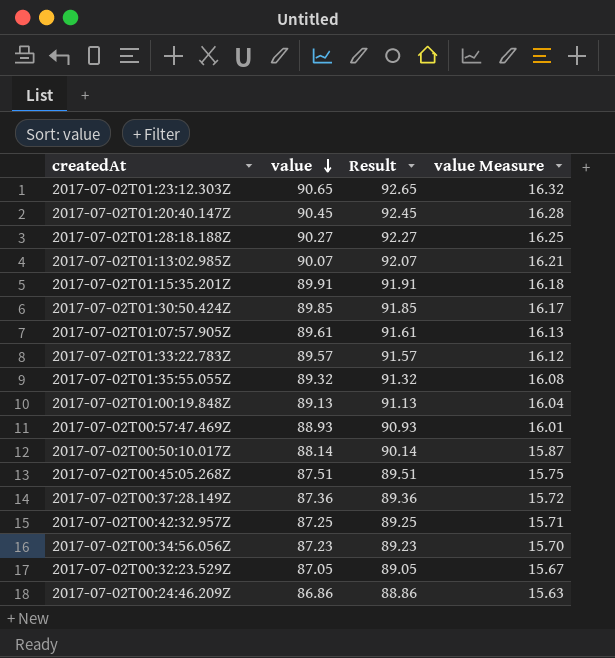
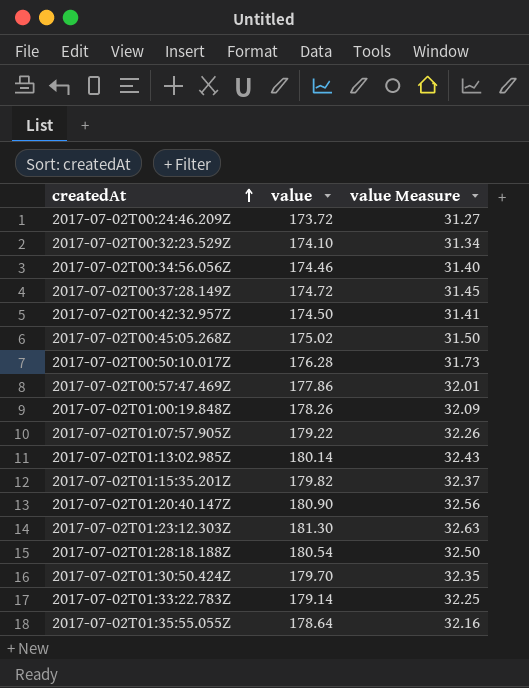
row order: value descending -> createdAt ascending
column Result | formula: [value] + 2 -> none
2017-07-02T00:24:46.209Z | value: 86.86 -> 173.72
2017-07-02T00:24:46.209Z | value Measure: 15.63 -> 31.27
2017-07-02T00:32:23.529Z | value: 87.05 -> 174.10
2017-07-02T00:32:23.529Z | value Measure: 15.67 -> 31.34
2017-07-02T00:34:56.056Z | value: 87.23 -> 174.46
2017-07-02T00:34:56.056Z | value Measure: 15.70 -> 31.40
2017-07-02T00:37:28.149Z | value: 87.36 -> 174.72
2017-07-02T00:37:28.149Z | value Measure: 15.72 -> 31.45
2017-07-02T00:42:32.957Z | value: 87.25 -> 174.50
2017-07-02T00:42:32.957Z | value Measure: 15.71 -> 31.41
2017-07-02T00:45:05.268Z | value: 87.51 -> 175.02
2017-07-02T00:45:05.268Z | value Measure: 15.75 -> 31.50
2017-07-02T00:50:10.017Z | value: 88.14 -> 176.28
2017-07-02T00:50:10.017Z | value Measure: 15.87 -> 31.73
2017-07-02T00:57:47.469Z | value: 88.93 -> 177.86
2017-07-02T00:57:47.469Z | value Measure: 16.01 -> 32.01
2017-07-02T01:00:19.848Z | value: 89.13 -> 178.26
2017-07-02T01:00:19.848Z | value Measure: 16.04 -> 32.09
2017-07-02T01:07:57.905Z | value: 89.61 -> 179.22
2017-07-02T01:07:57.905Z | value Measure: 16.13 -> 32.26
2017-07-02T01:13:02.985Z | value: 90.07 -> 180.14
2017-07-02T01:13:02.985Z | value Measure: 16.21 -> 32.43
2017-07-02T01:15:35.201Z | value: 89.91 -> 179.82
2017-07-02T01:15:35.201Z | value Measure: 16.18 -> 32.37
2017-07-02T01:20:40.147Z | value: 90.45 -> 180.90
2017-07-02T01:20:40.147Z | value Measure: 16.28 -> 32.56
2017-07-02T01:23:12.303Z | value: 90.65 -> 181.30
2017-07-02T01:23:12.303Z | value Measure: 16.32 -> 32.63
2017-07-02T01:28:18.188Z | value: 90.27 -> 180.54
2017-07-02T01:28:18.188Z | value Measure: 16.25 -> 32.50
2017-07-02T01:30:50.424Z | value: 89.85 -> 179.70
2017-07-02T01:30:50.424Z | value Measure: 16.17 -> 32.35
2017-07-02T01:33:22.783Z | value: 89.57 -> 179.14
2017-07-02T01:33:22.783Z | value Measure: 16.12 -> 32.25
2017-07-02T01:35:55.055Z | value: 89.32 -> 178.64
2017-07-02T01:35:55.055Z | value Measure: 16.08 -> 32.16

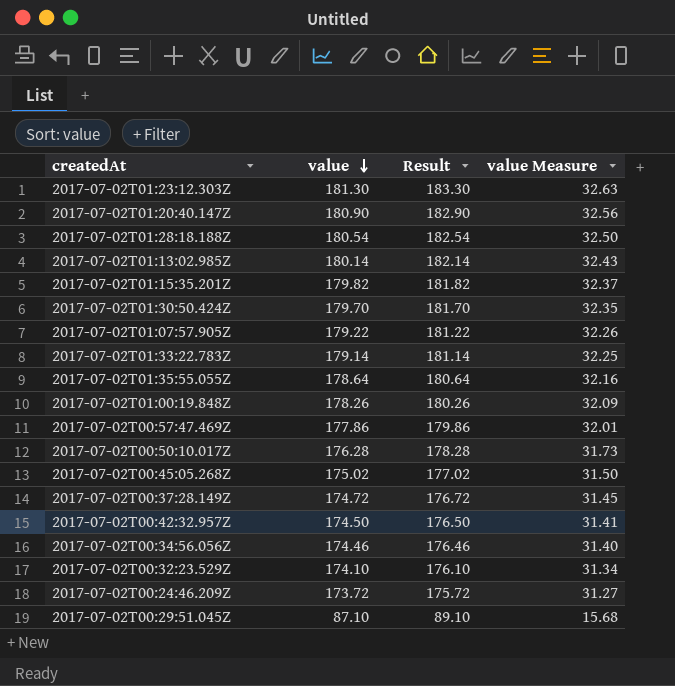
row order: createdAt ascending -> value descending
column Result | formula: none -> [value] + 2
row 2017-07-02T00:29:51.045Z: none -> 87.10 | 89.10 | 15.68

